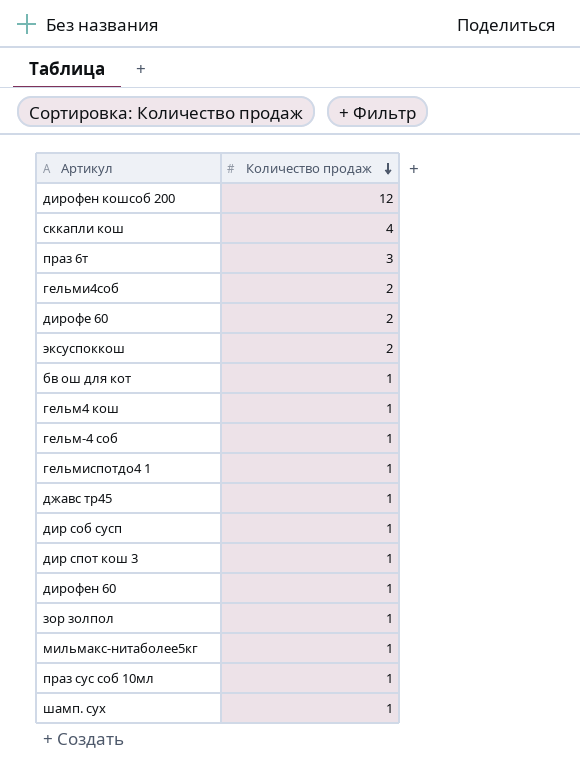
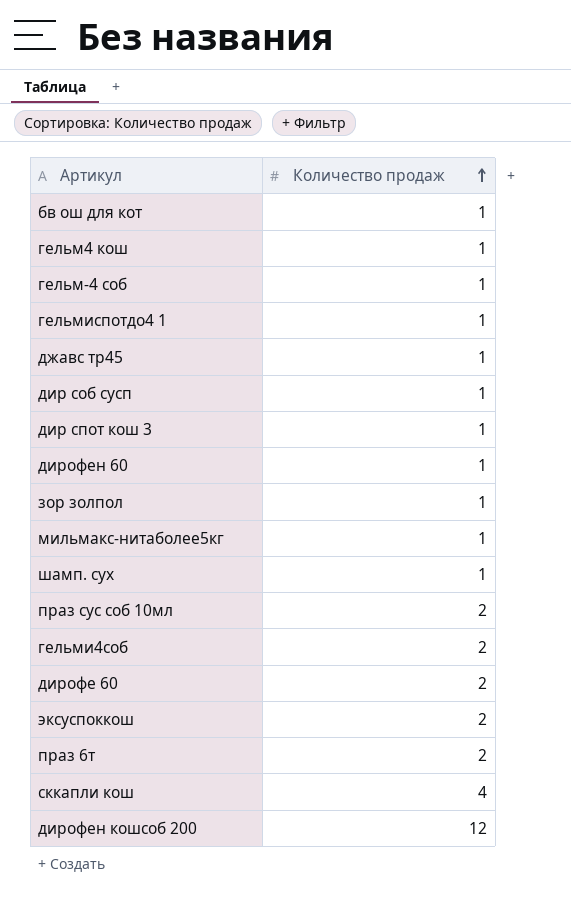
row order: Количество продаж descending -> Количество продаж ascending
праз сус соб 10мл | Количество продаж: 1 -> 2
праз 6т | Количество продаж: 3 -> 2

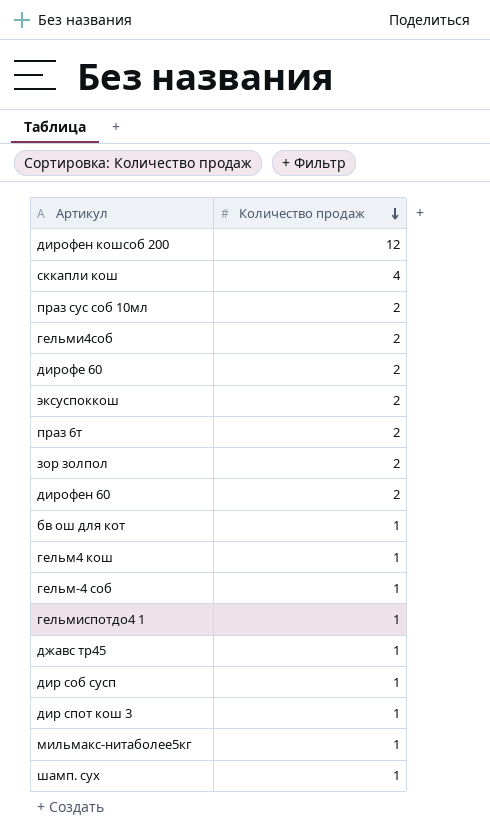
row order: Количество продаж ascending -> Количество продаж descending
зор золпол | Количество продаж: 1 -> 2
дирофен 60 | Количество продаж: 1 -> 2

